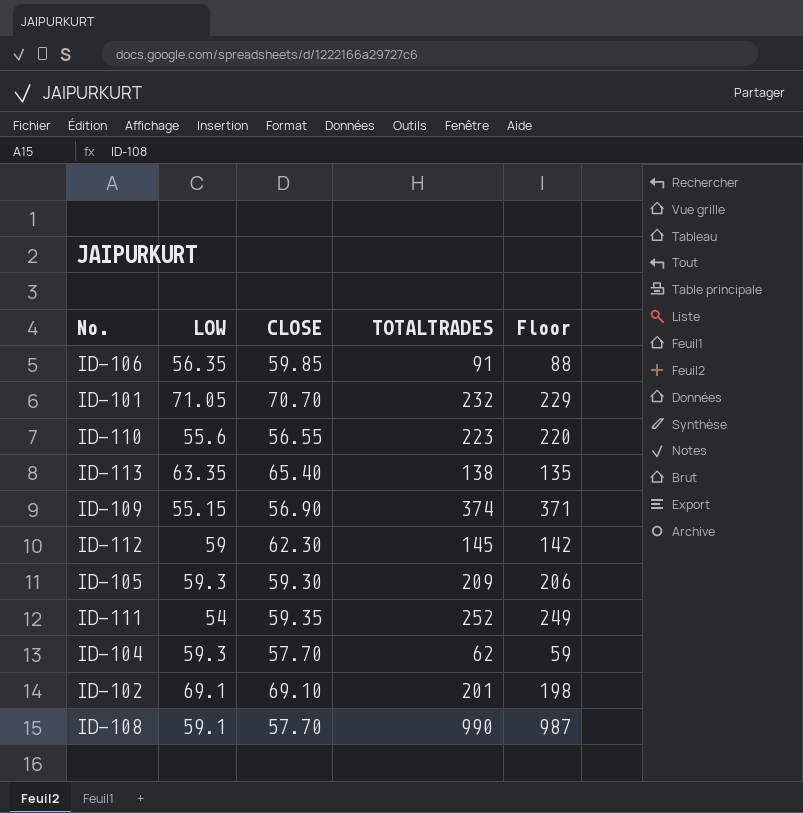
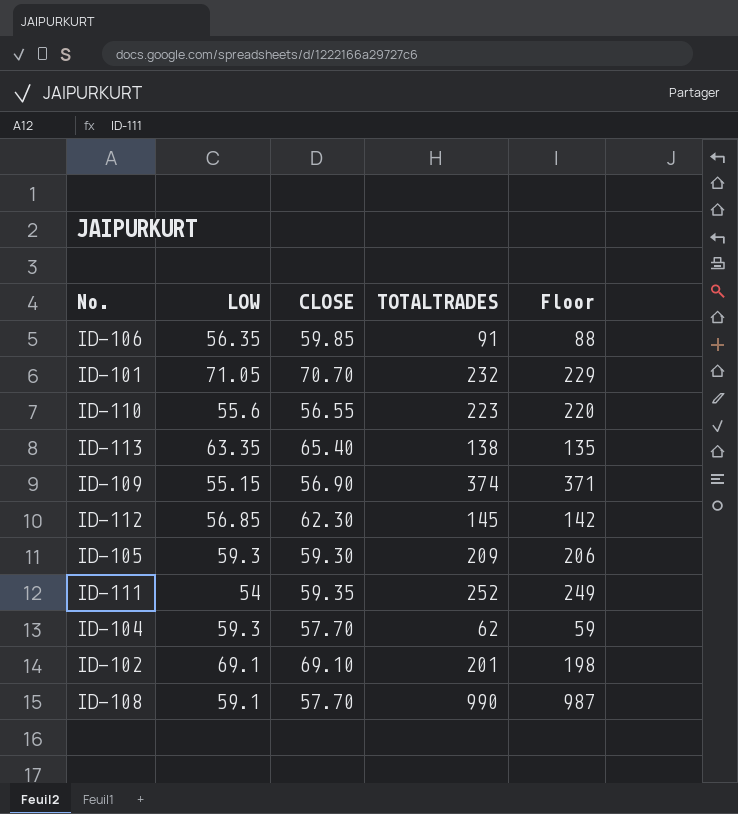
ID-112 | LOW: 59 -> 56.85

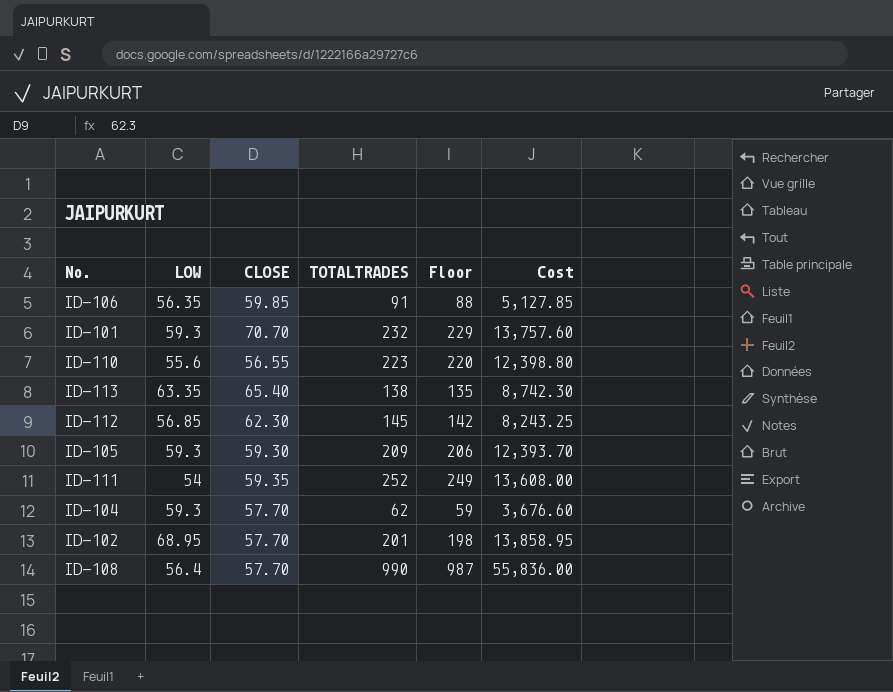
column Cost | formula: none -> [LOW] * [TOTALTRADES]
row ID-109: 55.15 | 56.90 | 374 | 371 -> none
ID-101 | LOW: 71.05 -> 59.3
ID-102 | LOW: 69.1 -> 68.95
ID-102 | CLOSE: 69.10 -> 57.70
ID-108 | LOW: 59.1 -> 56.4

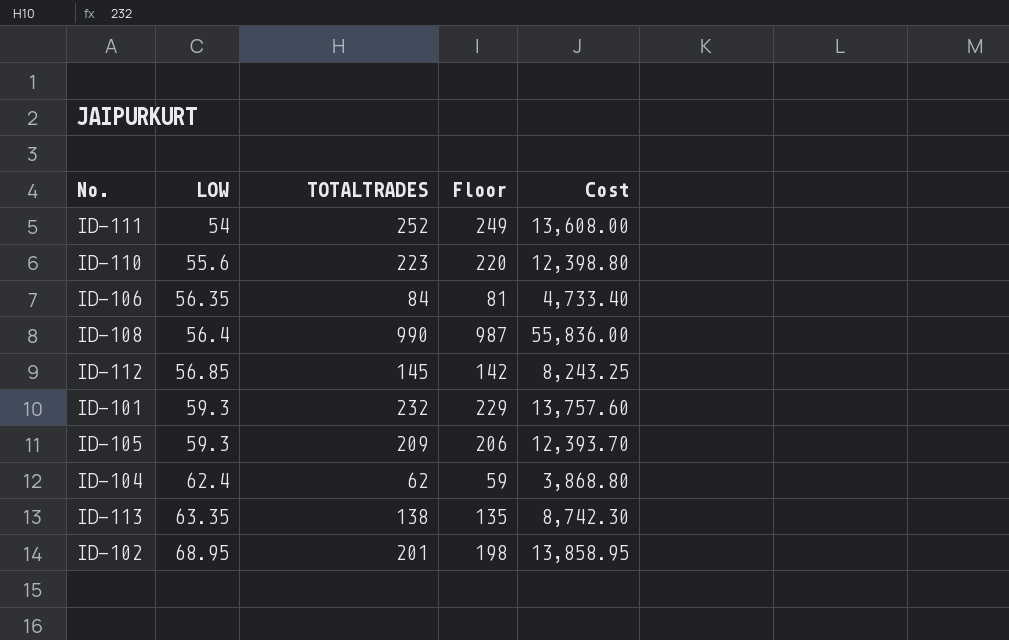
row order: none -> LOW ascending
column CLOSE | position: 3 -> none
ID-106 | TOTALTRADES: 91 -> 84
ID-106 | Floor: 88 -> 81
ID-106 | Cost: 5,127.85 -> 4,733.40
ID-104 | LOW: 59.3 -> 62.4
ID-104 | Cost: 3,676.60 -> 3,868.80

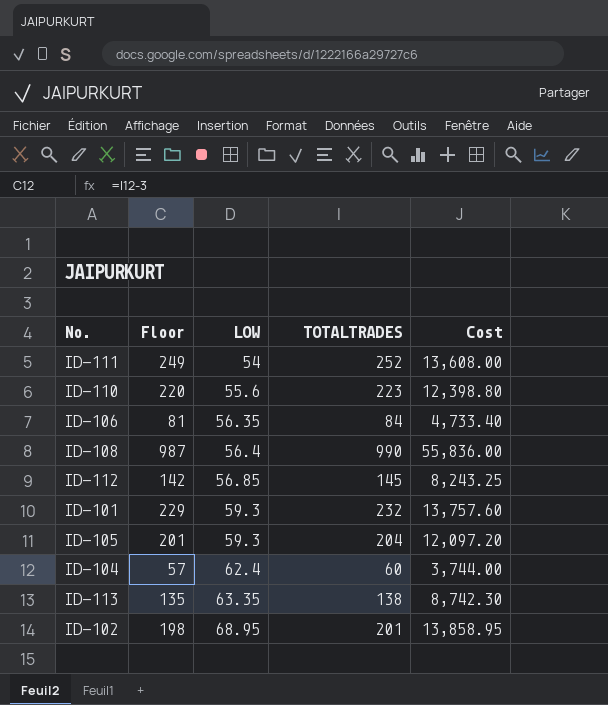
column Floor | position: 4 -> 2
ID-105 | Floor: 206 -> 201
ID-105 | TOTALTRADES: 209 -> 204
ID-105 | Cost: 12,393.70 -> 12,097.20
ID-104 | Floor: 59 -> 57
ID-104 | TOTALTRADES: 62 -> 60
ID-104 | Cost: 3,868.80 -> 3,744.00

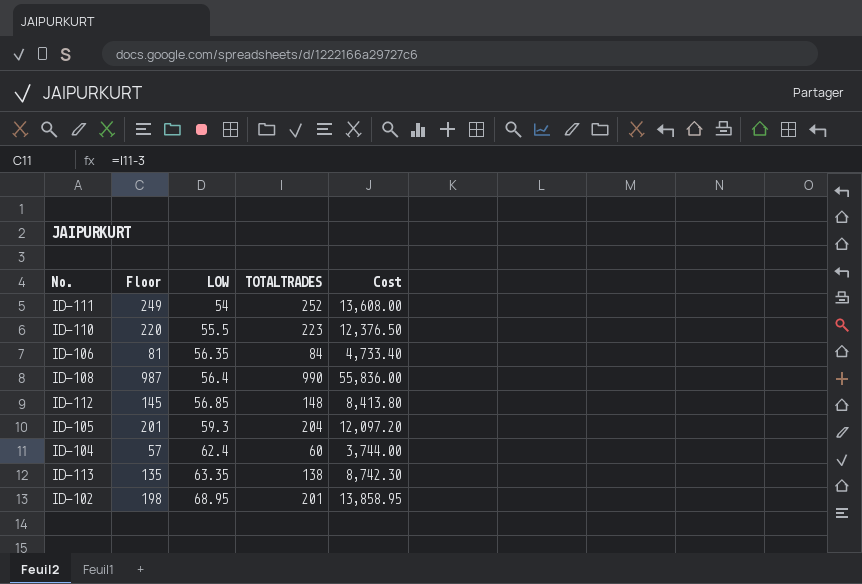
row ID-101: 229 | 59.3 | 232 | 13,757.60 -> none
ID-110 | LOW: 55.6 -> 55.5
ID-110 | Cost: 12,398.80 -> 12,376.50
ID-112 | Floor: 142 -> 145
ID-112 | TOTALTRADES: 145 -> 148
ID-112 | Cost: 8,243.25 -> 8,413.80

